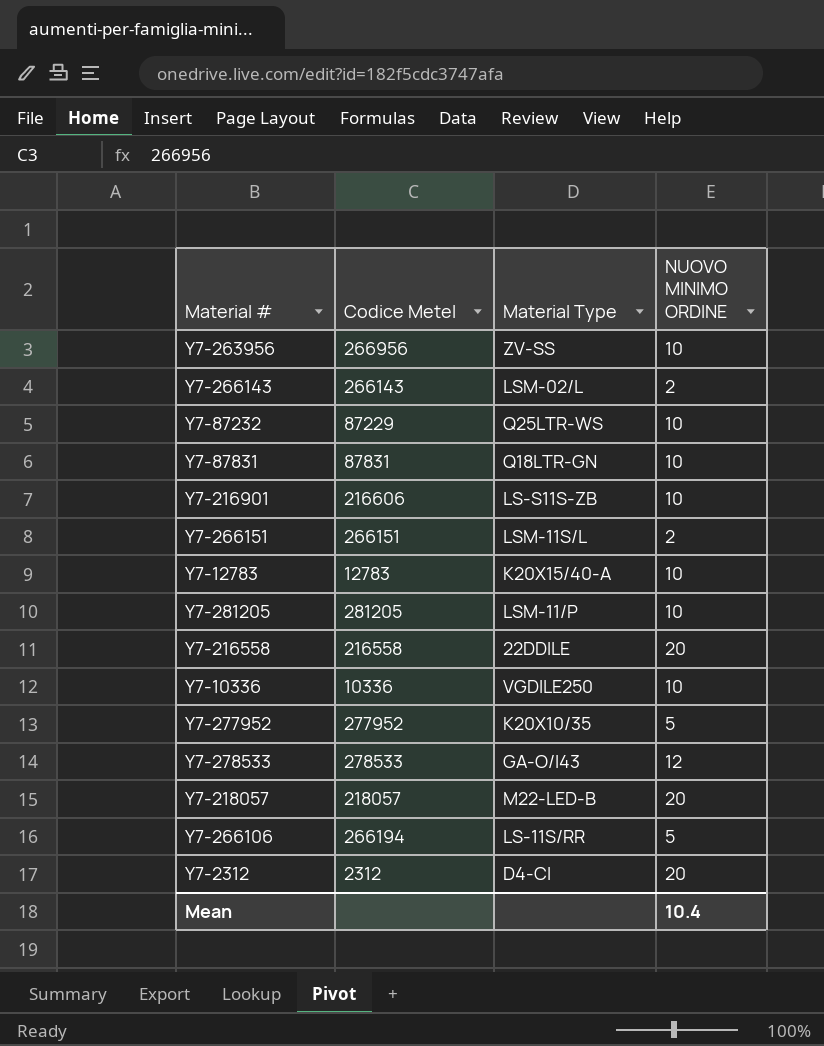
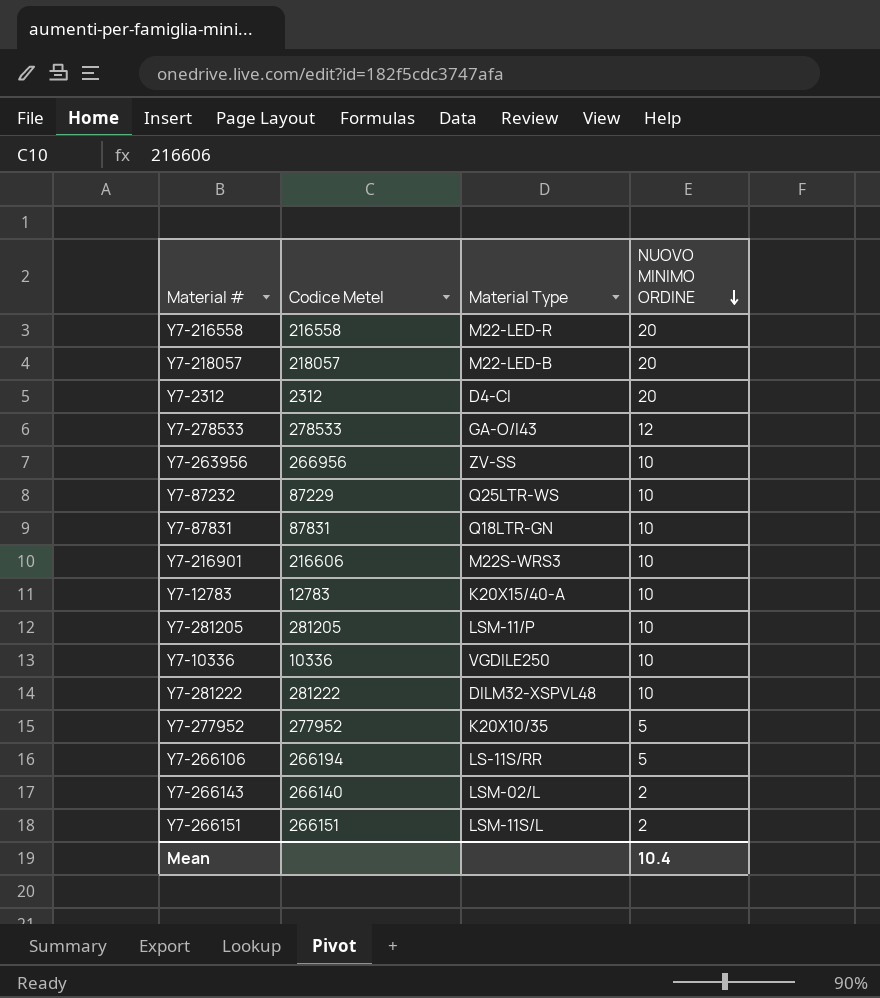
row order: none -> NUOVO MINIMO ORDINE descending
Y7-216558 | Material Type: 22DDILE -> M22-LED-R
Y7-216901 | Material Type: LS-S11S-ZB -> M22S-WRS3
row Y7-281222: none -> 281222 | DILM32-XSPVL48 | 10
Y7-266143 | Codice Metel: 266143 -> 266140

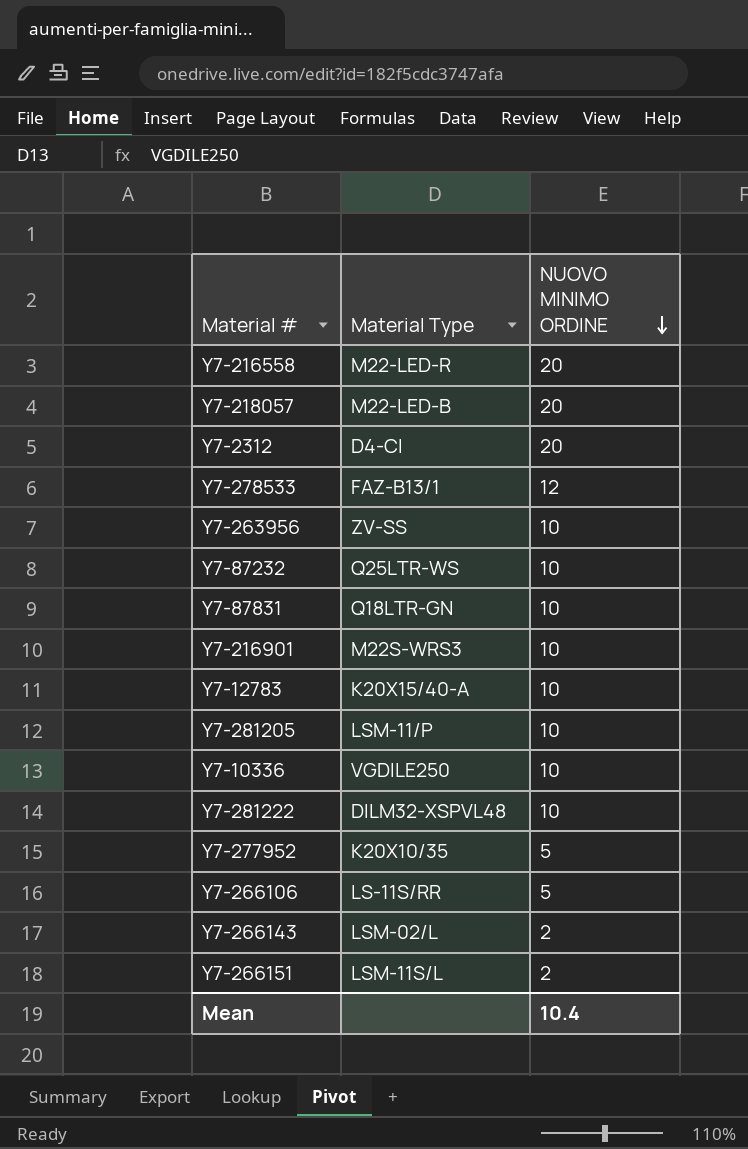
column Codice Metel | position: 2 -> none
Y7-278533 | Material Type: GA-O/I43 -> FAZ-B13/1

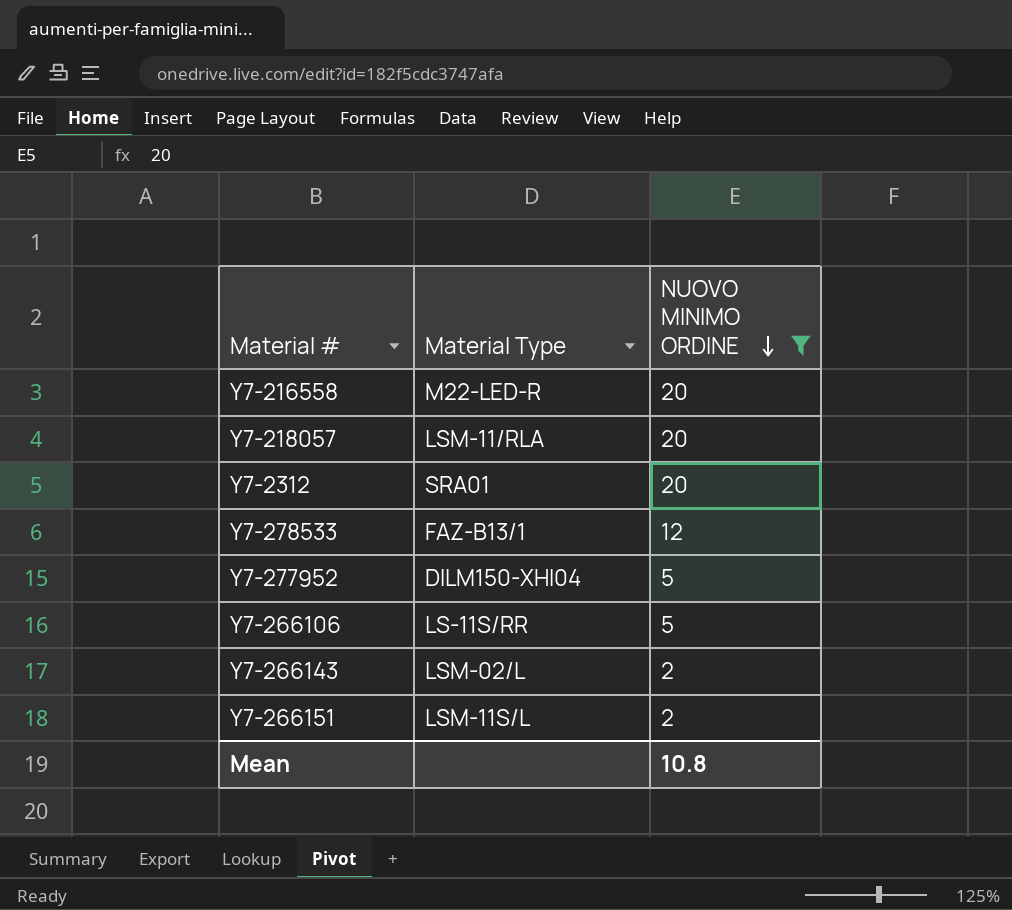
filter: none -> NUOVO MINIMO ORDINE != 10
Y7-218057 | Material Type: M22-LED-B -> LSM-11/RLA
Y7-2312 | Material Type: D4-CI -> SRA01
Y7-277952 | Material Type: K20X10/35 -> DILM150-XHI04
Mean | NUOVO MINIMO ORDINE: 10.4 -> 10.8

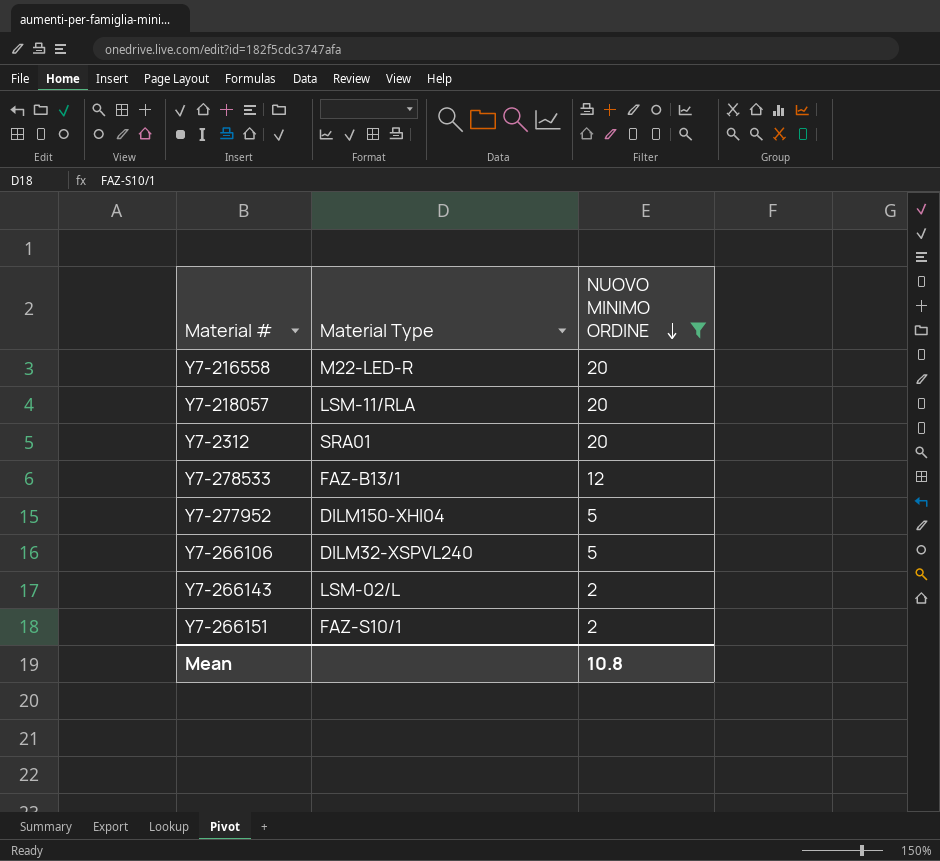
Y7-266106 | Material Type: LS-11S/RR -> DILM32-XSPVL240
Y7-266151 | Material Type: LSM-11S/L -> FAZ-S10/1

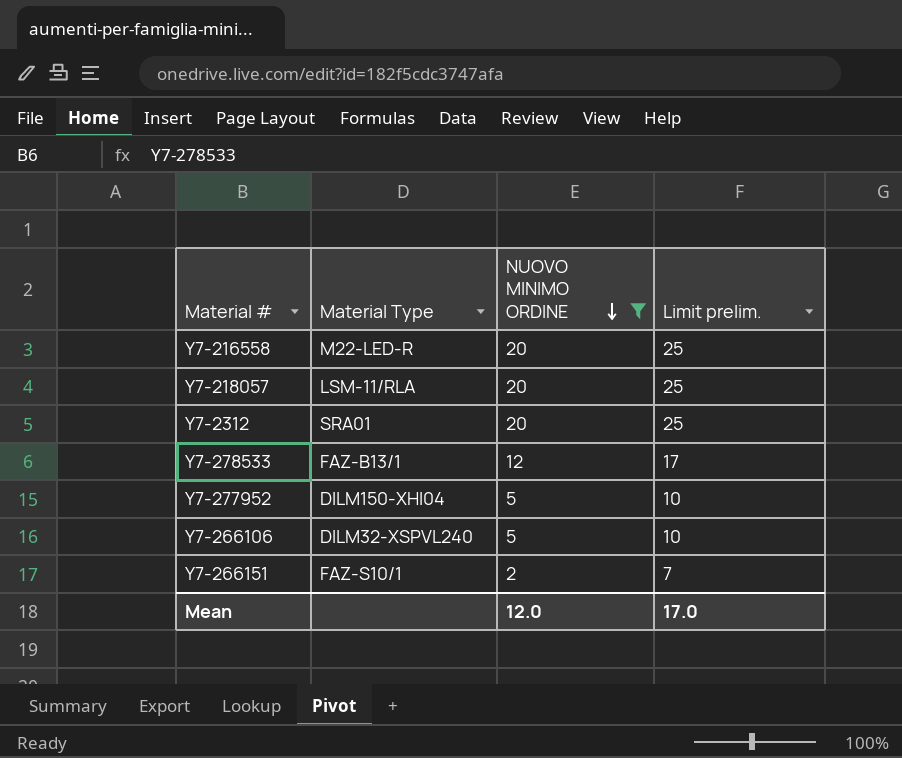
column Limit prelim. | formula: none -> [NUOVO MINIMO ORDINE] + 5
row Y7-266143: LSM-02/L | 2 -> none
Mean | NUOVO MINIMO ORDINE: 10.8 -> 12.0

